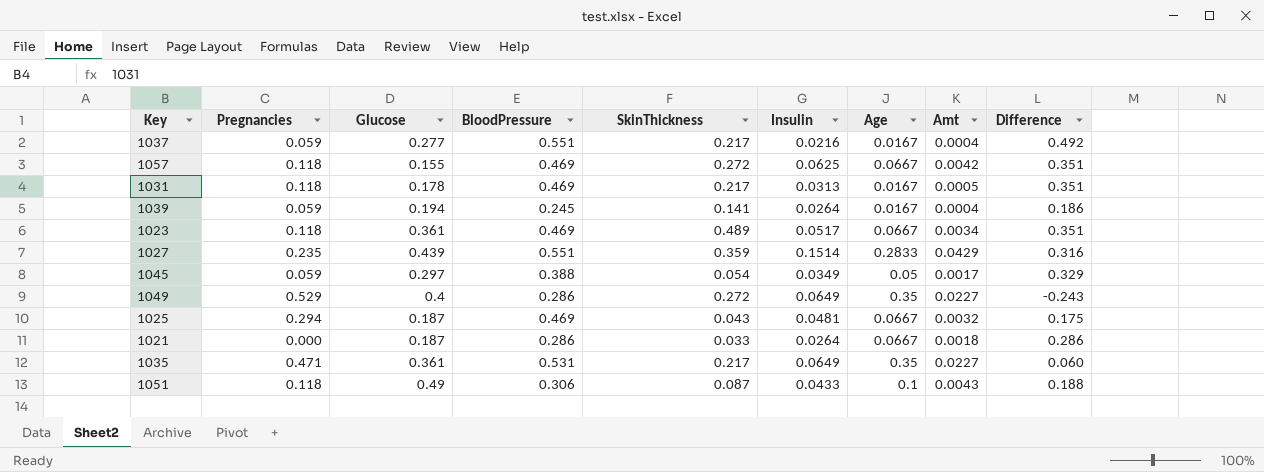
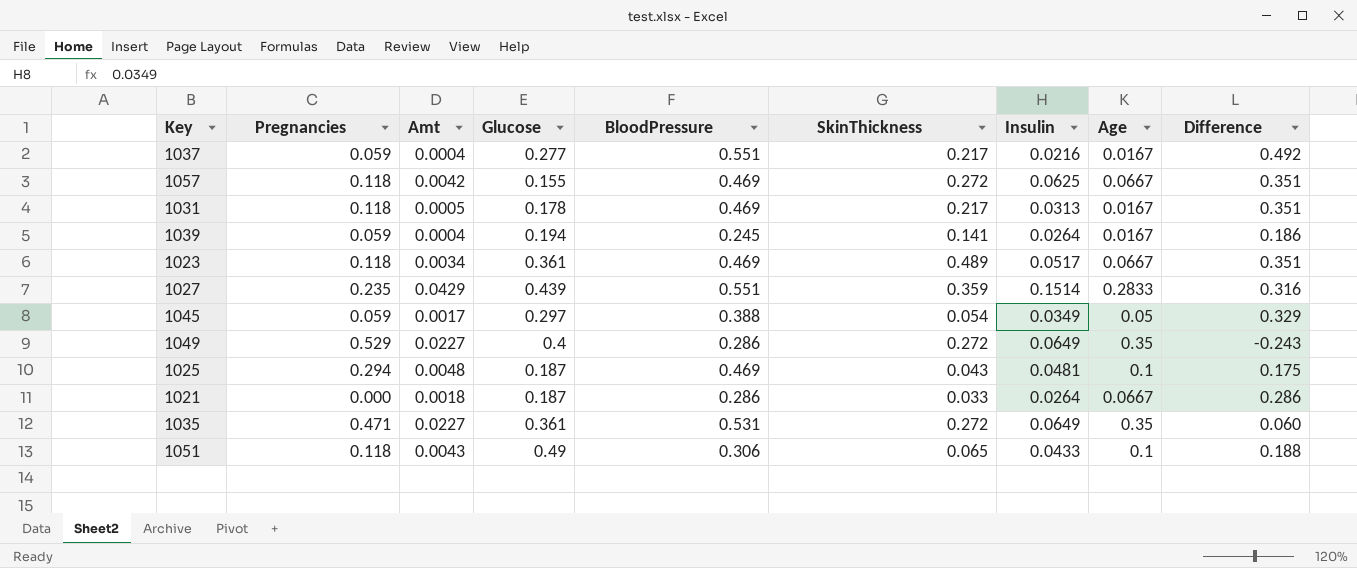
column Amt | position: 8 -> 3
1025 | Amt: 0.0032 -> 0.0048
1025 | Age: 0.0667 -> 0.1
1035 | SkinThickness: 0.217 -> 0.272
1051 | SkinThickness: 0.087 -> 0.065

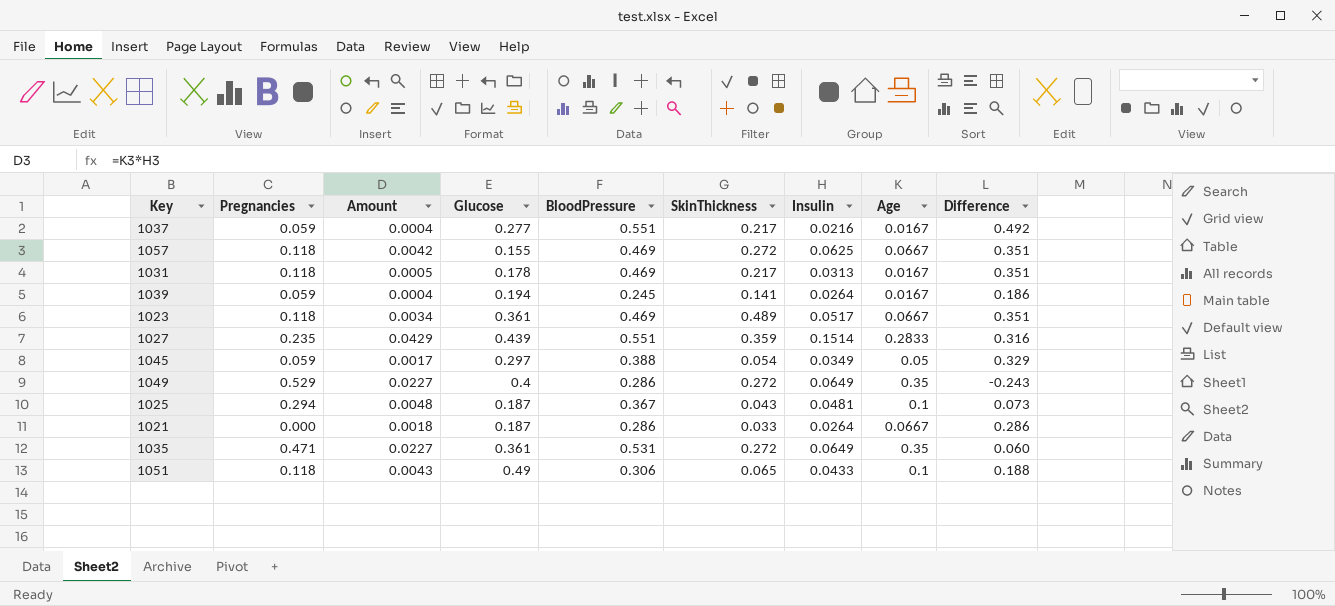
column name: Amt -> Amount
1025 | BloodPressure: 0.469 -> 0.367
1025 | Difference: 0.175 -> 0.073

